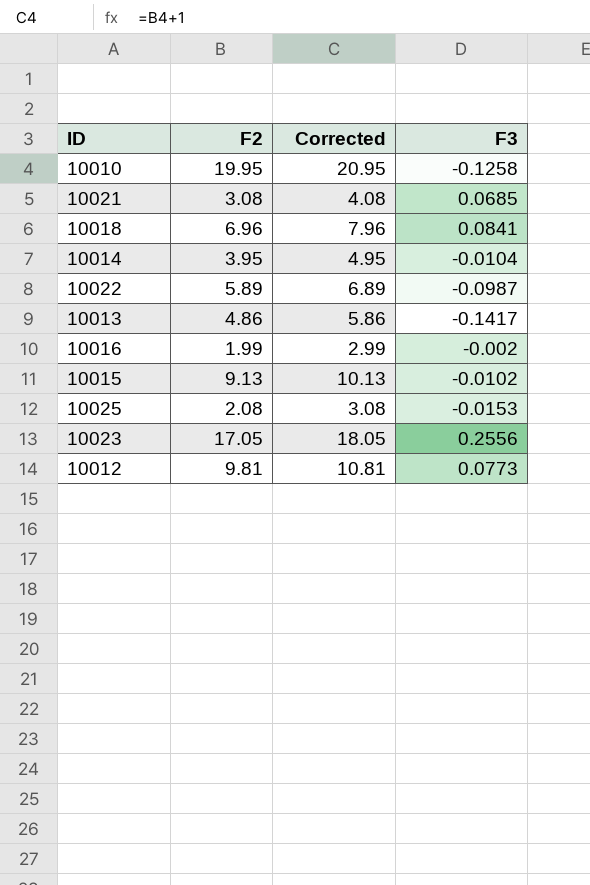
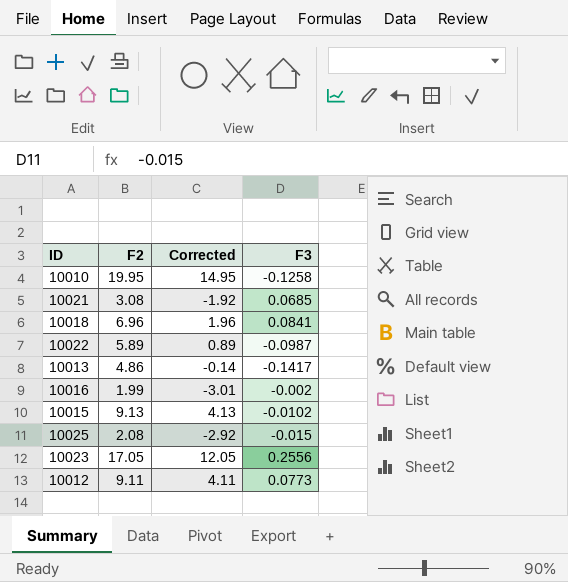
column Corrected | formula: [F2] + 1 -> [F2] - 5
row 10014: 3.95 | 4.95 | -0.0104 -> none
10025 | F3: -0.0153 -> -0.015
10012 | F2: 9.81 -> 9.11

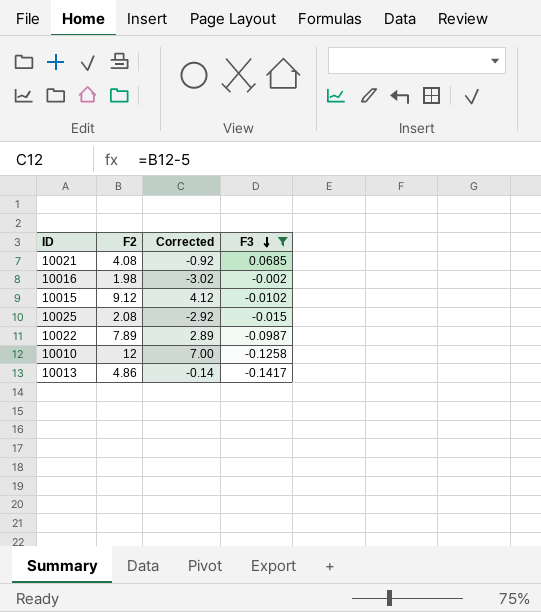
filter: none -> F3 <= 0.0685
row order: none -> F3 descending
10021 | F2: 3.08 -> 4.08
10021 | Corrected: -1.92 -> -0.92
10016 | F2: 1.99 -> 1.98
10016 | Corrected: -3.01 -> -3.02
10015 | F2: 9.13 -> 9.12
10015 | Corrected: 4.13 -> 4.12
10022 | F2: 5.89 -> 7.89
10022 | Corrected: 0.89 -> 2.89
10010 | F2: 19.95 -> 12
10010 | Corrected: 14.95 -> 7.00

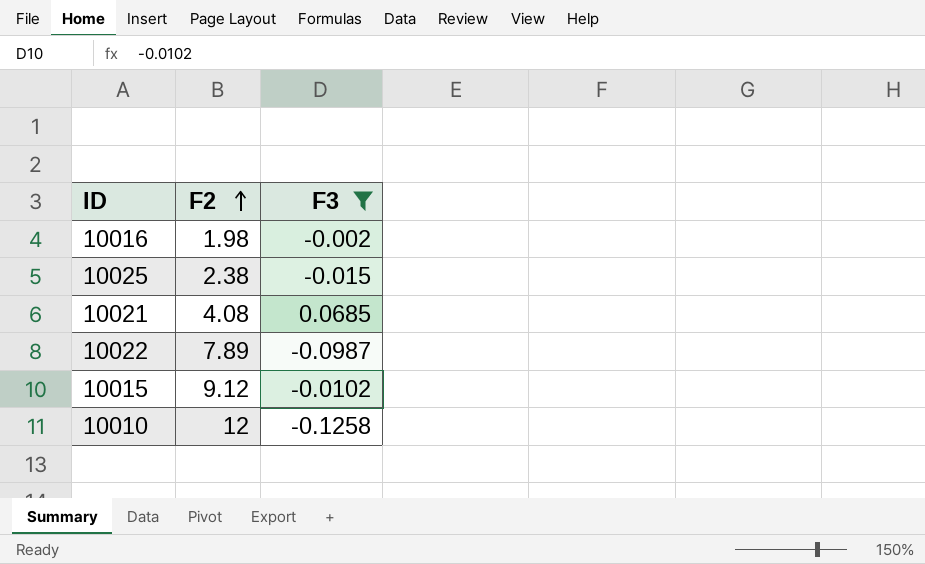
row order: F3 descending -> F2 ascending
column Corrected | formula: [F2] - 5 -> none
row 10013: 4.86 | -0.14 | -0.1417 -> none
10025 | F2: 2.08 -> 2.38

